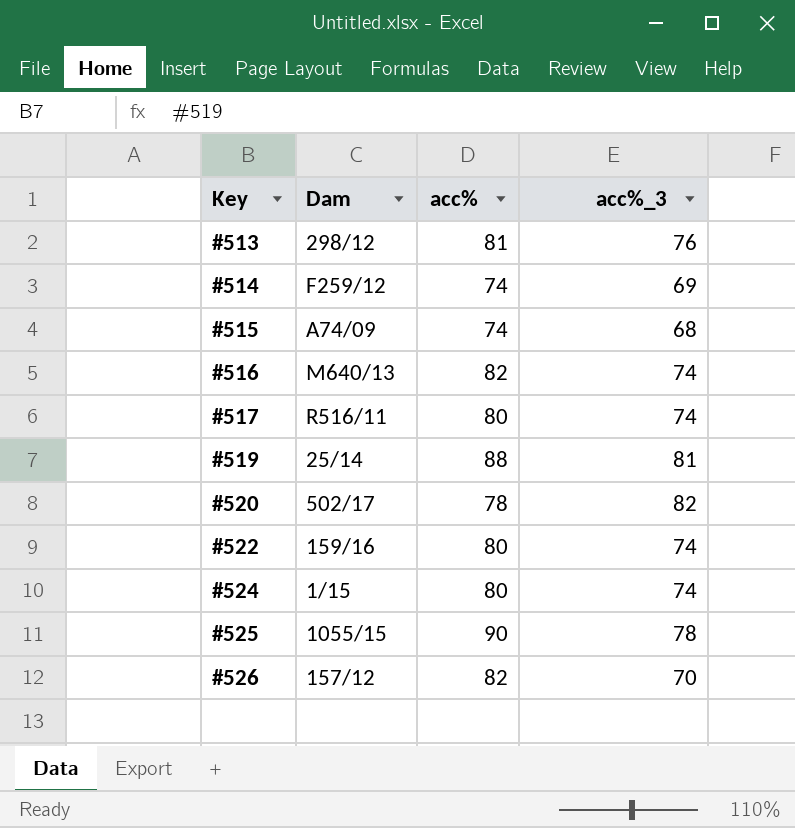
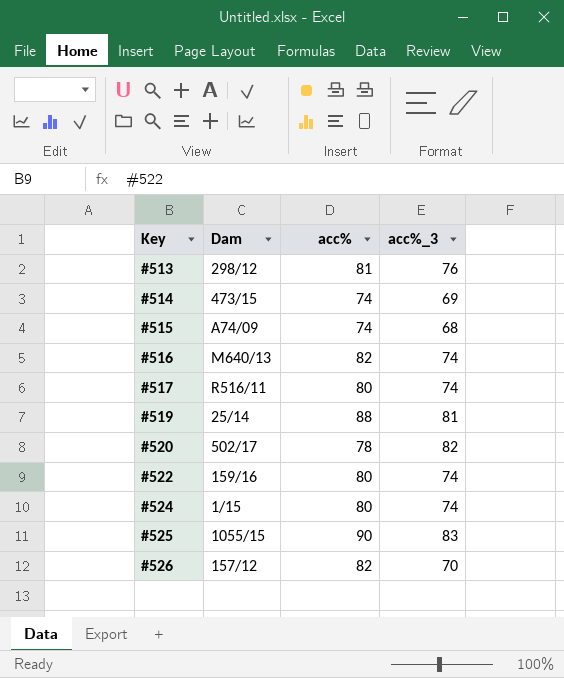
#514 | Dam: F259/12 -> 473/15
#525 | acc%_3: 78 -> 83

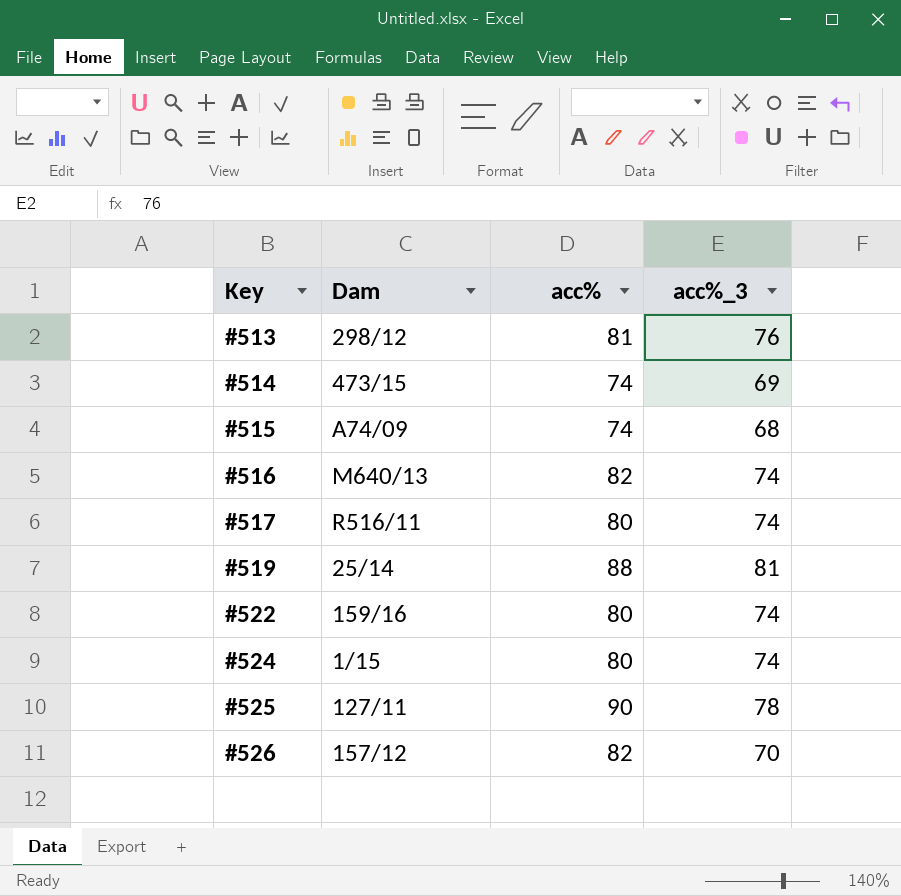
row #520: 502/17 | 78 | 82 -> none
#525 | Dam: 1055/15 -> 127/11
#525 | acc%_3: 83 -> 78

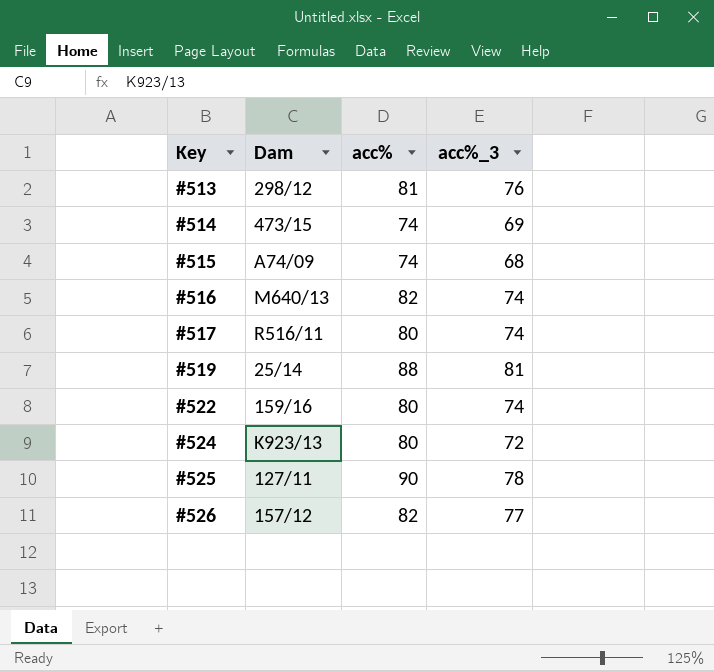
#524 | Dam: 1/15 -> K923/13
#524 | acc%_3: 74 -> 72
#526 | acc%_3: 70 -> 77

